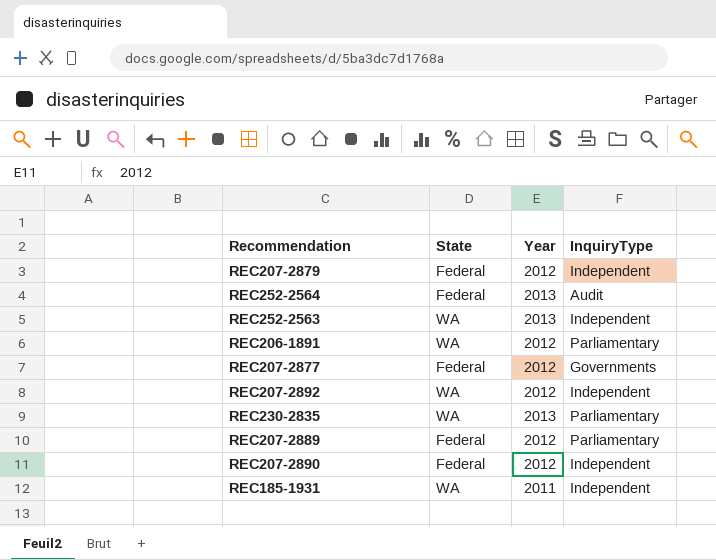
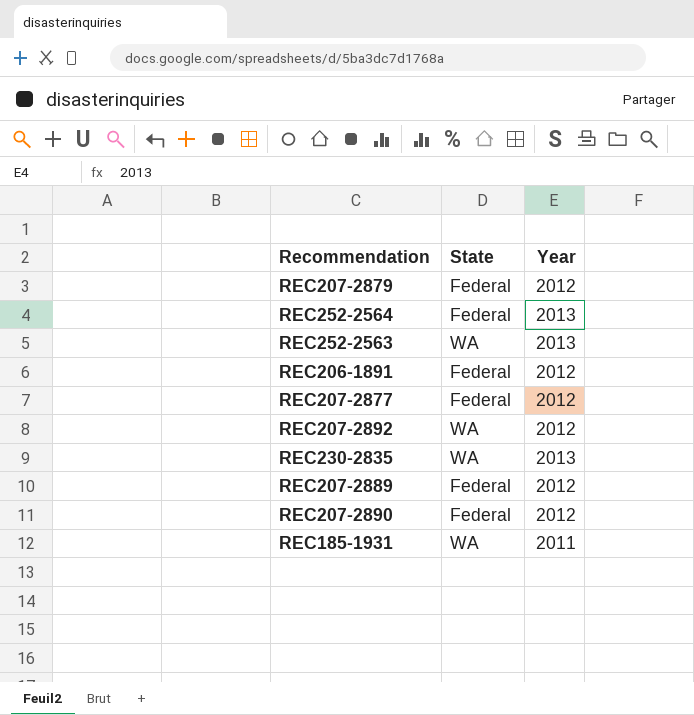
column InquiryType | position: 4 -> none
REC206-1891 | State: WA -> Federal

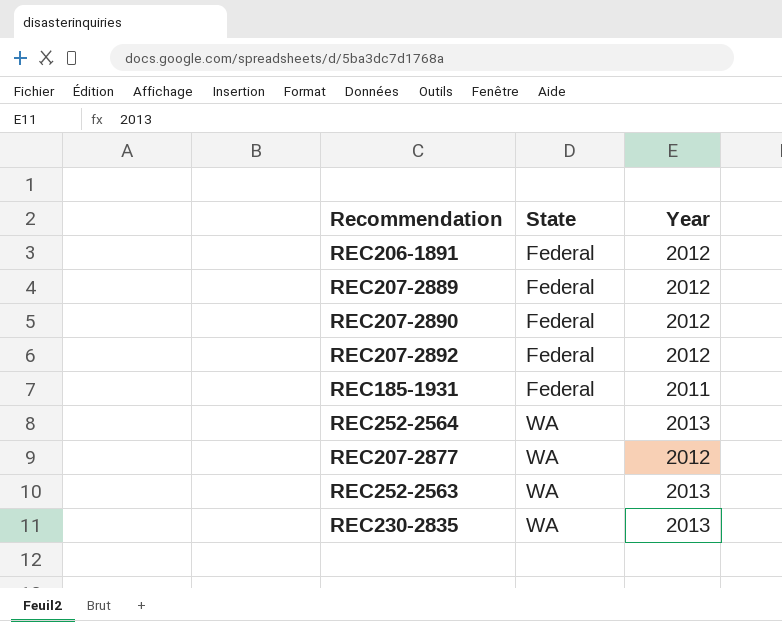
row order: none -> State ascending
row REC207-2879: Federal | 2012 -> none
REC207-2892 | State: WA -> Federal
REC185-1931 | State: WA -> Federal
REC252-2564 | State: Federal -> WA
REC207-2877 | State: Federal -> WA

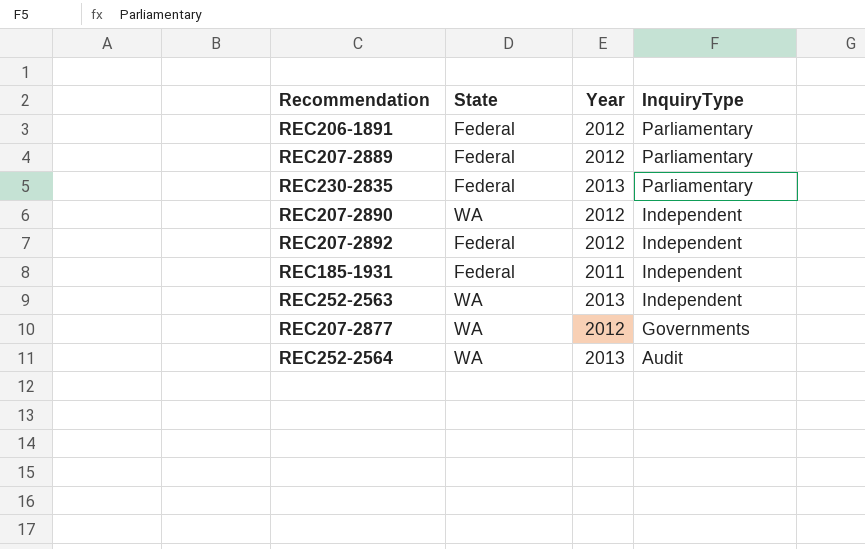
row order: State ascending -> InquiryType descending
column InquiryType | position: none -> 4
REC230-2835 | State: WA -> Federal
REC207-2890 | State: Federal -> WA

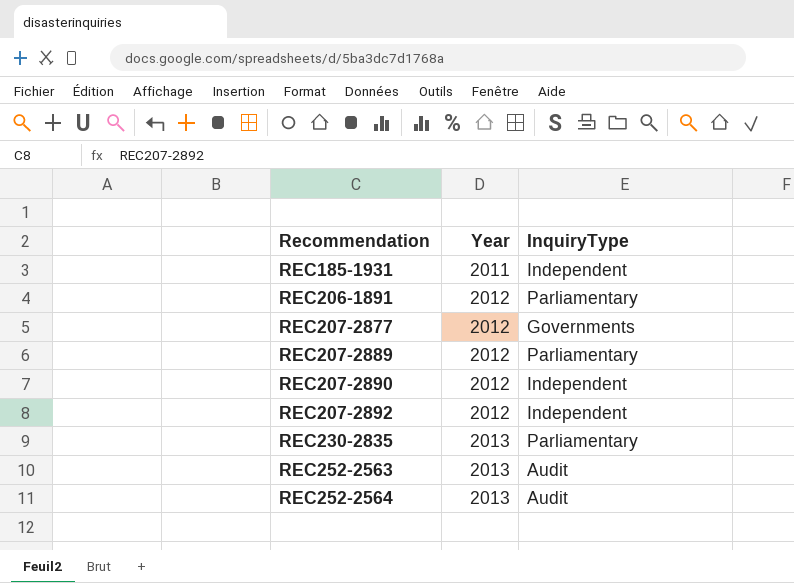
row order: InquiryType descending -> Recommendation ascending
column State | position: 2 -> none
REC252-2563 | InquiryType: Independent -> Audit

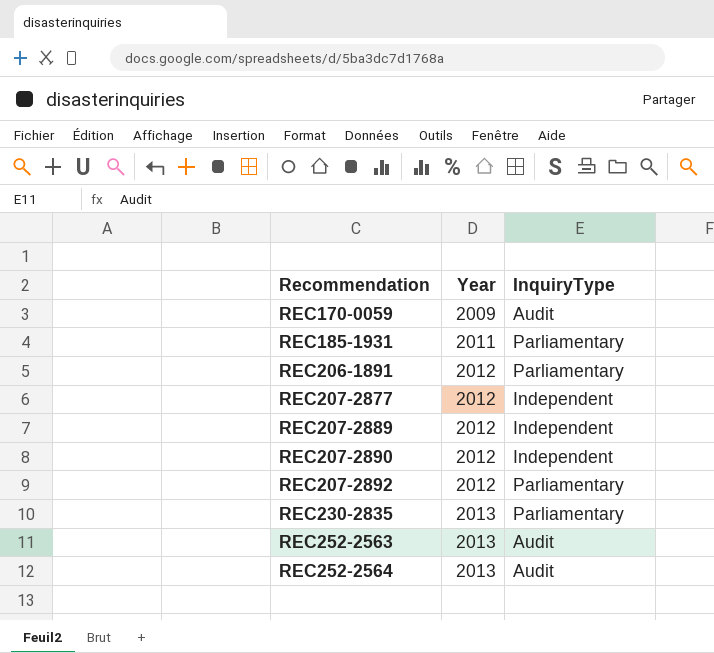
row REC170-0059: none -> 2009 | Audit
REC185-1931 | InquiryType: Independent -> Parliamentary
REC207-2877 | InquiryType: Governments -> Independent
REC207-2889 | InquiryType: Parliamentary -> Independent
REC207-2892 | InquiryType: Independent -> Parliamentary

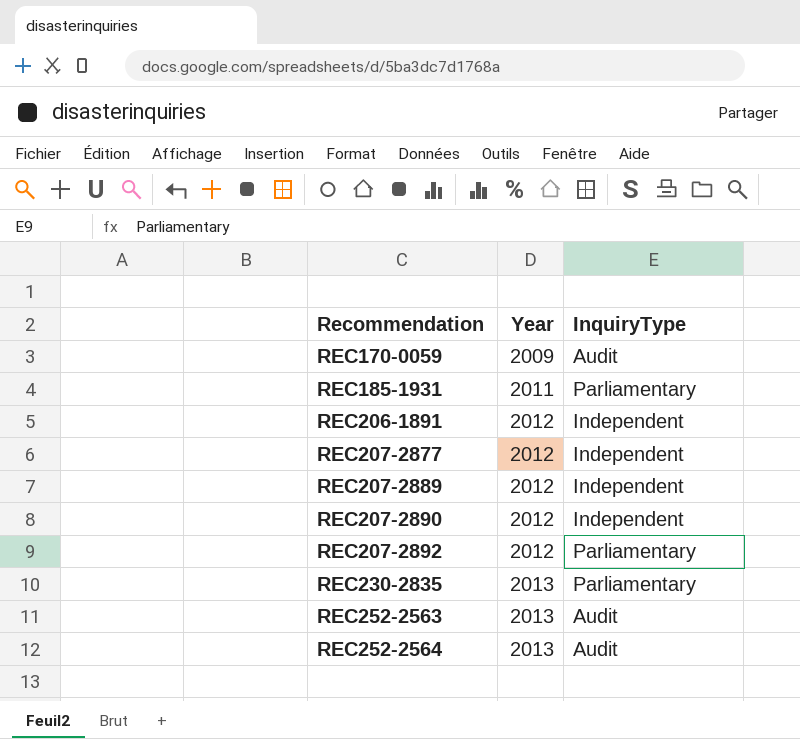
REC206-1891 | InquiryType: Parliamentary -> Independent

